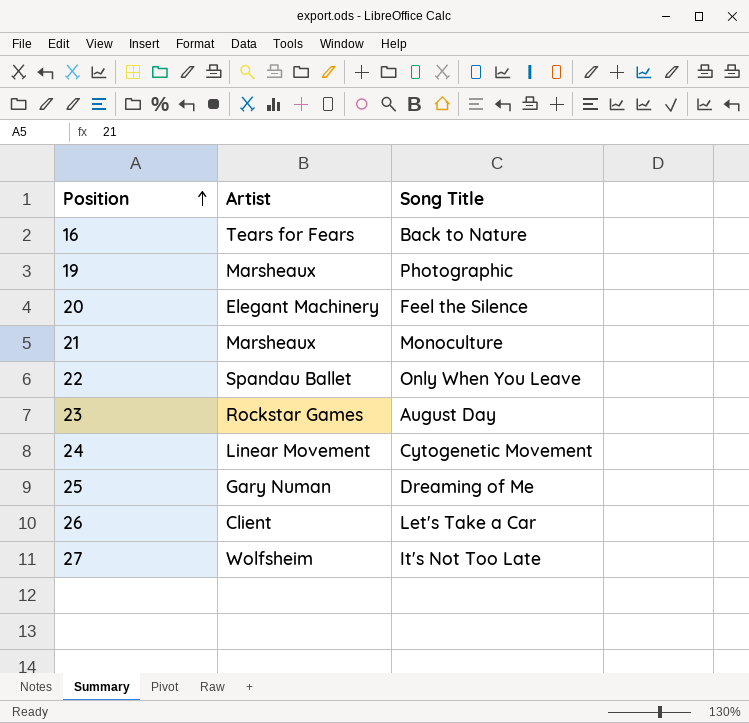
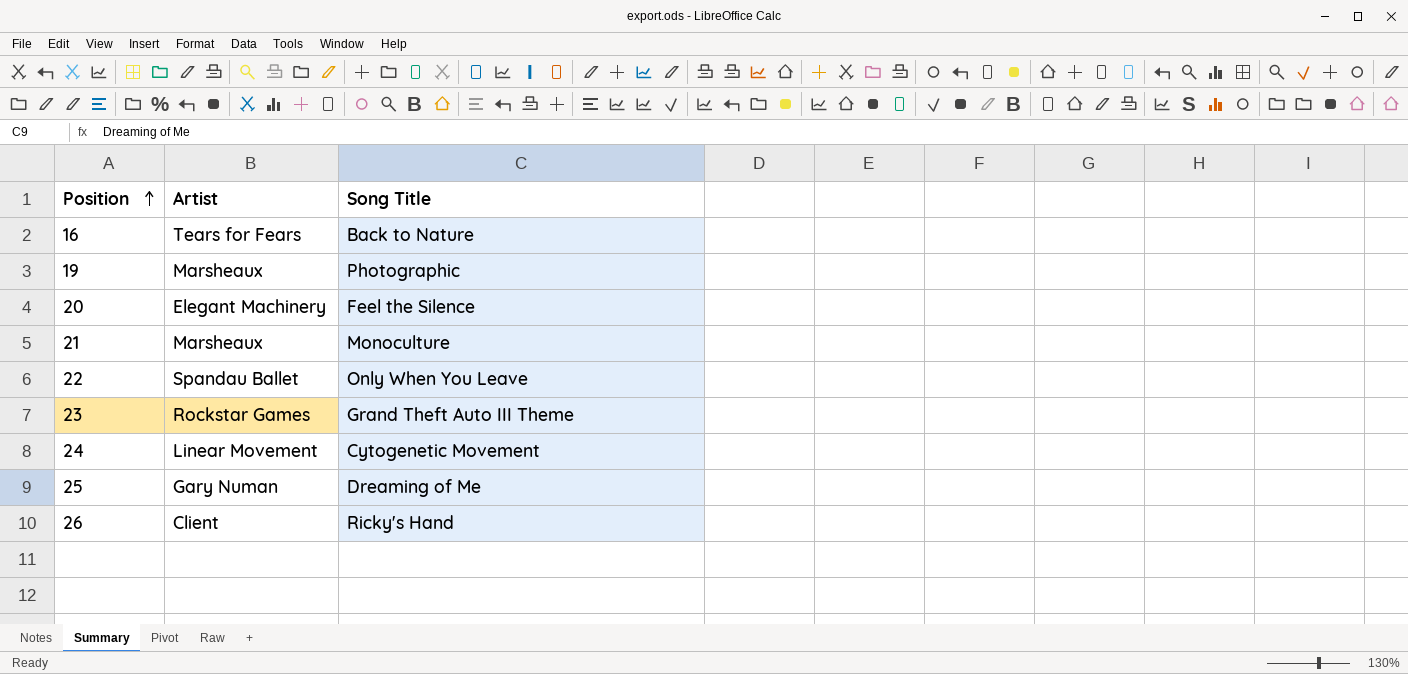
row 27: Wolfsheim | It's Not Too Late -> none
23 | Song Title: August Day -> Grand Theft Auto III Theme
26 | Song Title: Let's Take a Car -> Ricky's Hand

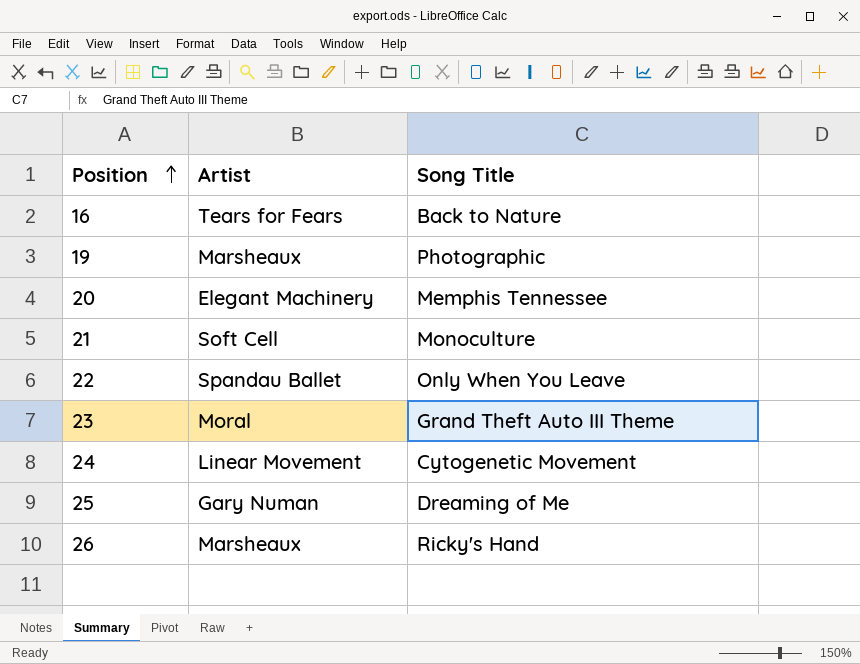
20 | Song Title: Feel the Silence -> Memphis Tennessee
21 | Artist: Marsheaux -> Soft Cell
23 | Artist: Rockstar Games -> Moral
26 | Artist: Client -> Marsheaux

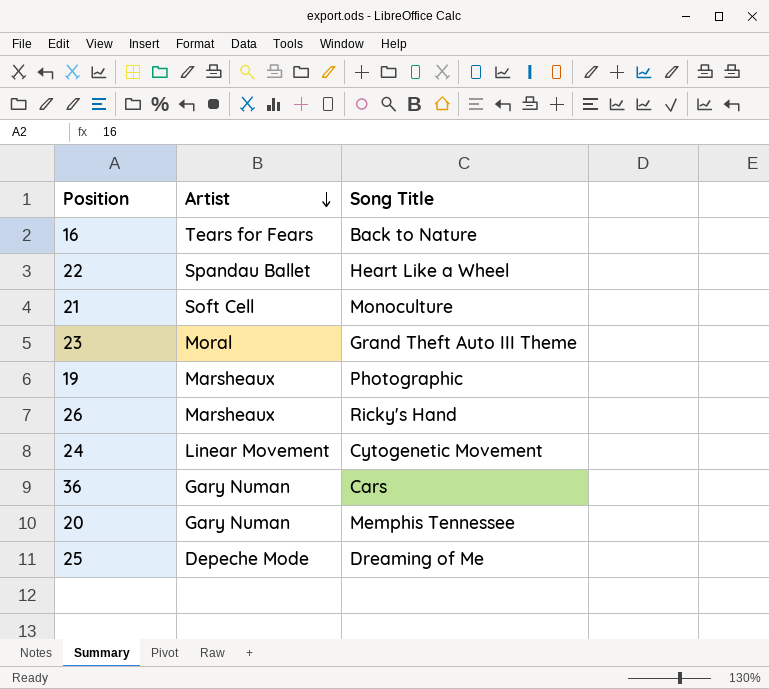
row order: Position ascending -> Artist descending
22 | Song Title: Only When You Leave -> Heart Like a Wheel
row 36: none -> Gary Numan | Cars
20 | Artist: Elegant Machinery -> Gary Numan
25 | Artist: Gary Numan -> Depeche Mode

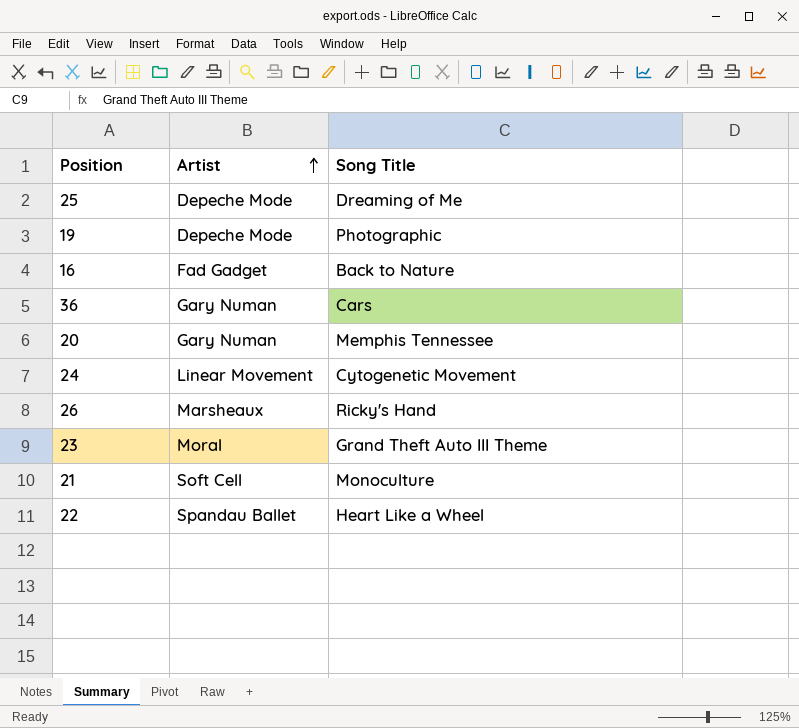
row order: Artist descending -> Artist ascending
19 | Artist: Marsheaux -> Depeche Mode
16 | Artist: Tears for Fears -> Fad Gadget

